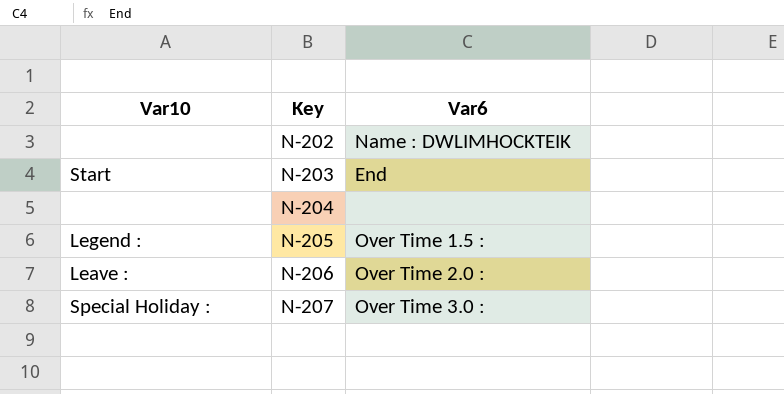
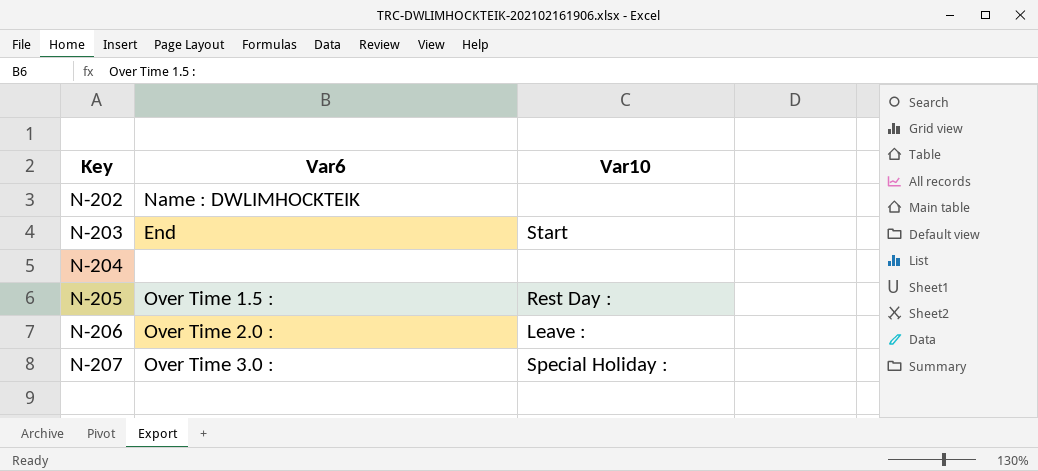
column Var10 | position: 1 -> 3
N-205 | Var10: Legend : -> Rest Day :

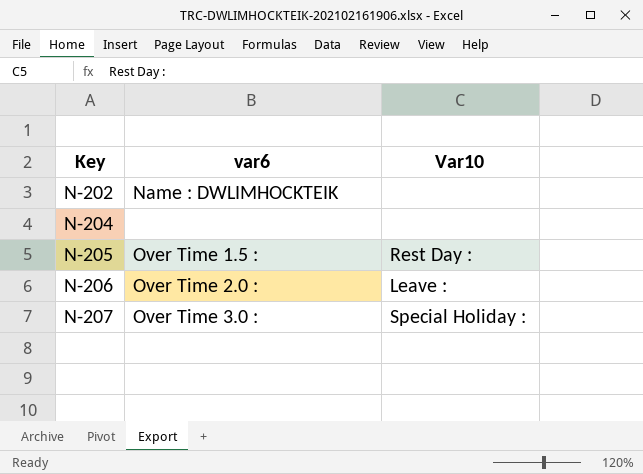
column name: Var6 -> var6
row N-203: End | Start -> none

